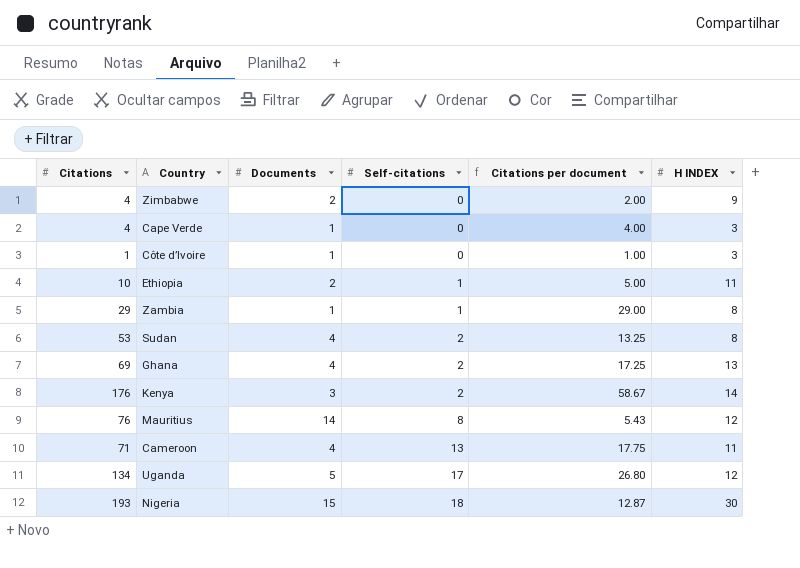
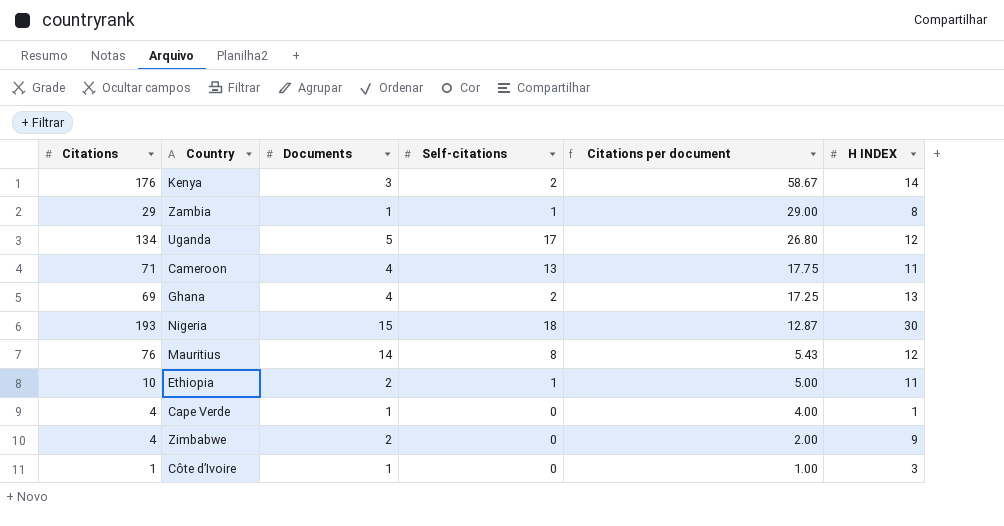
row order: Self-citations ascending -> Citations per document descending
row Sudan: 53 | 4 | 2 | 13.25 | 8 -> none
Cape Verde | H INDEX: 3 -> 1

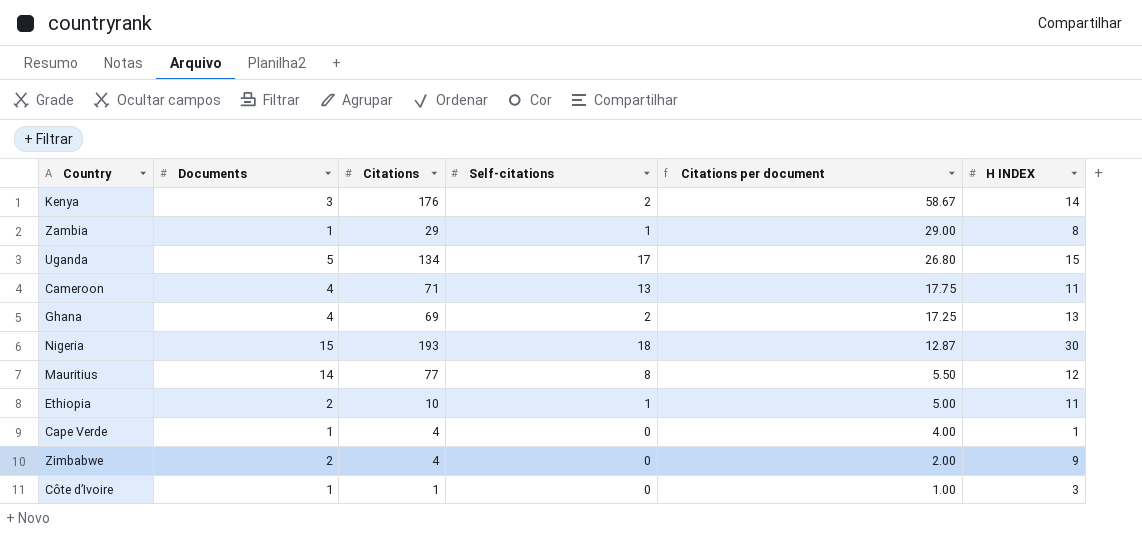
column Citations | position: 1 -> 3
Uganda | H INDEX: 12 -> 15
Mauritius | Citations: 76 -> 77
Mauritius | Citations per document: 5.43 -> 5.50

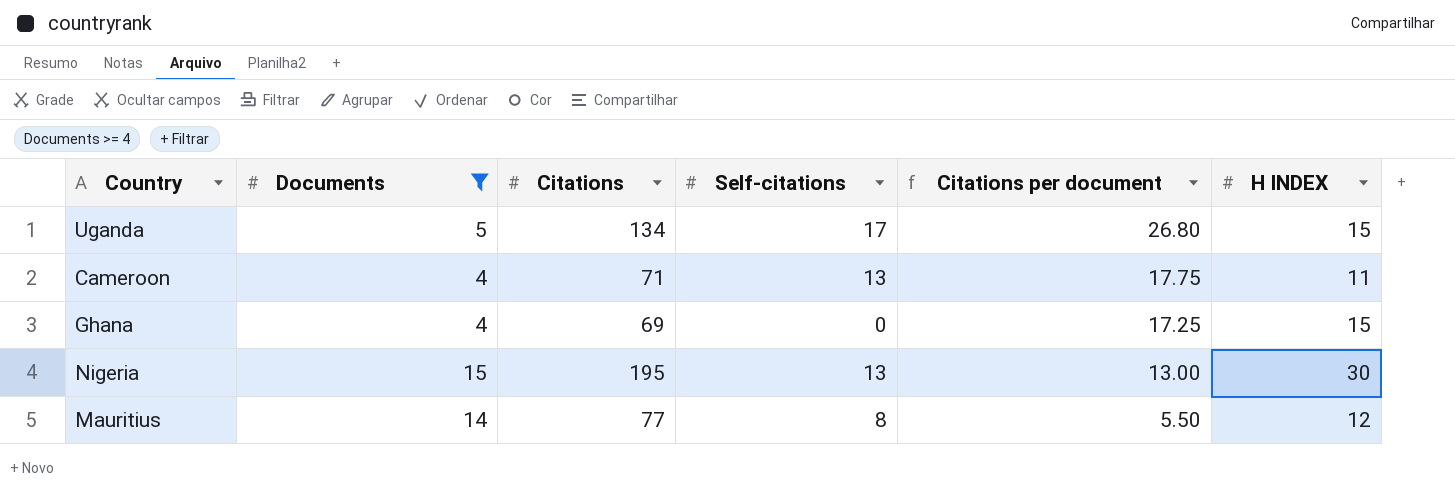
filter: none -> Documents >= 4
Ghana | Self-citations: 2 -> 0
Ghana | H INDEX: 13 -> 15
Nigeria | Citations: 193 -> 195
Nigeria | Self-citations: 18 -> 13
Nigeria | Citations per document: 12.87 -> 13.00

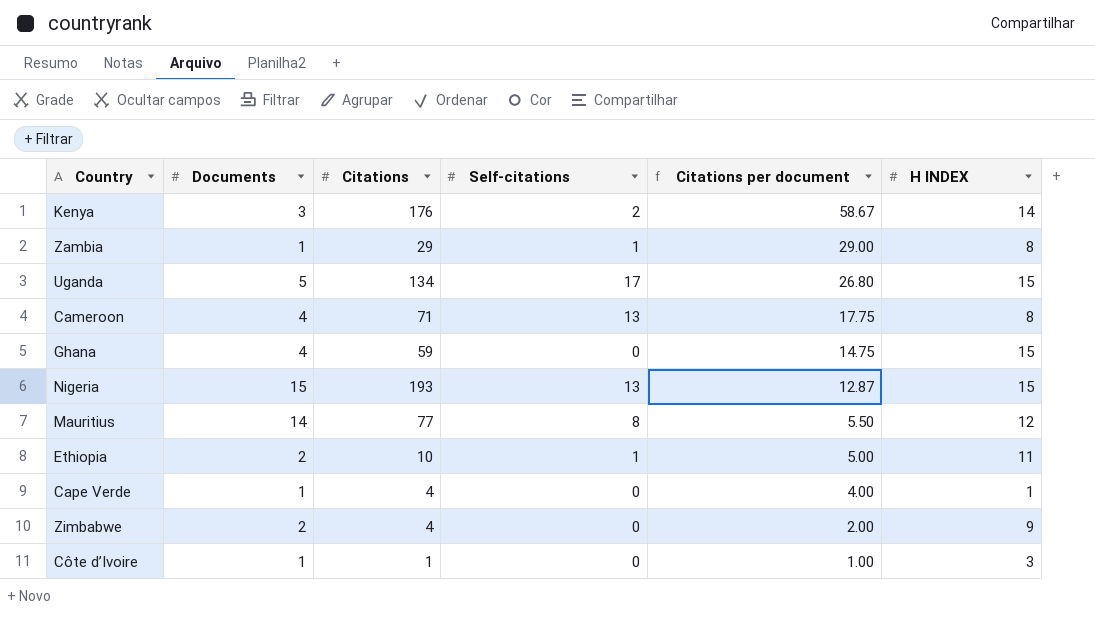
filter: Documents >= 4 -> none
Cameroon | H INDEX: 11 -> 8
Ghana | Citations: 69 -> 59
Ghana | Citations per document: 17.25 -> 14.75
Nigeria | Citations: 195 -> 193
Nigeria | Citations per document: 13.00 -> 12.87
Nigeria | H INDEX: 30 -> 15

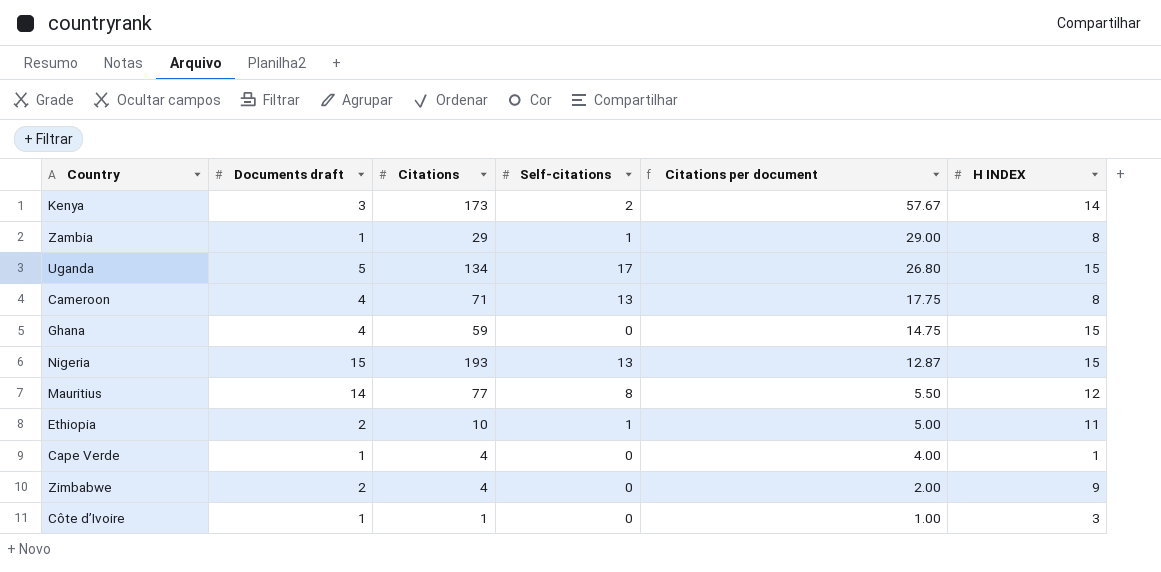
column name: Documents -> Documents draft
Kenya | Citations: 176 -> 173
Kenya | Citations per document: 58.67 -> 57.67

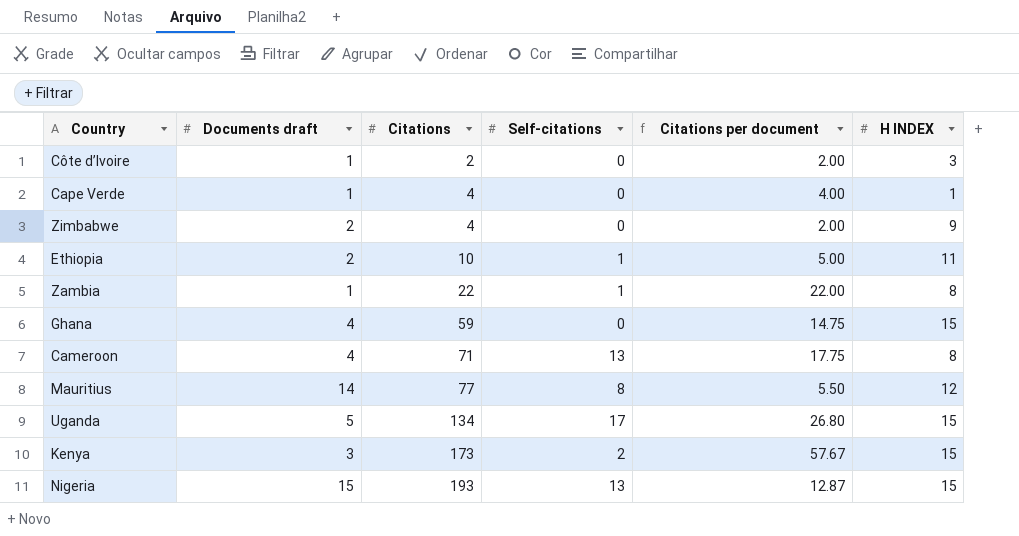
row order: Citations per document descending -> Citations ascending
Côte d’Ivoire | Citations: 1 -> 2
Côte d’Ivoire | Citations per document: 1.00 -> 2.00
Zambia | Citations: 29 -> 22
Zambia | Citations per document: 29.00 -> 22.00
Kenya | H INDEX: 14 -> 15

